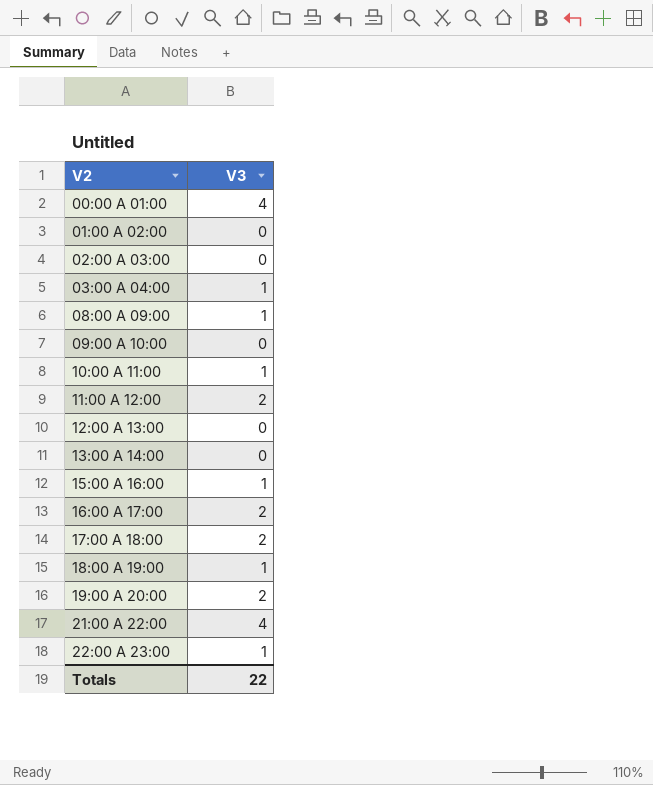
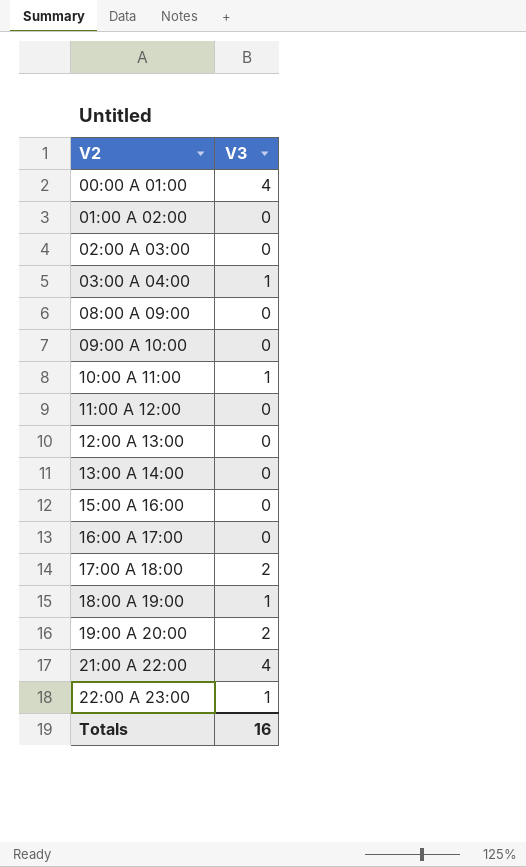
08:00 A 09:00 | V3: 1 -> 0
11:00 A 12:00 | V3: 2 -> 0
15:00 A 16:00 | V3: 1 -> 0
16:00 A 17:00 | V3: 2 -> 0
Totals | V3: 22 -> 16

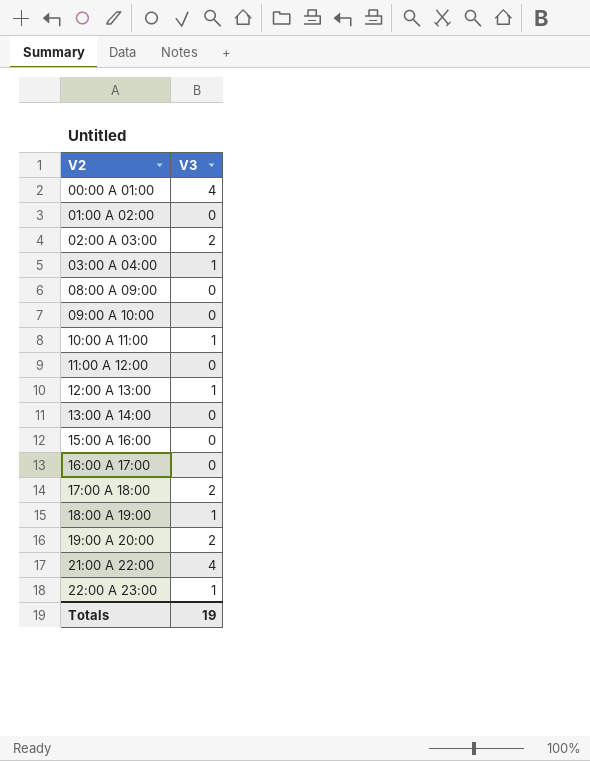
02:00 A 03:00 | V3: 0 -> 2
12:00 A 13:00 | V3: 0 -> 1
Totals | V3: 16 -> 19

